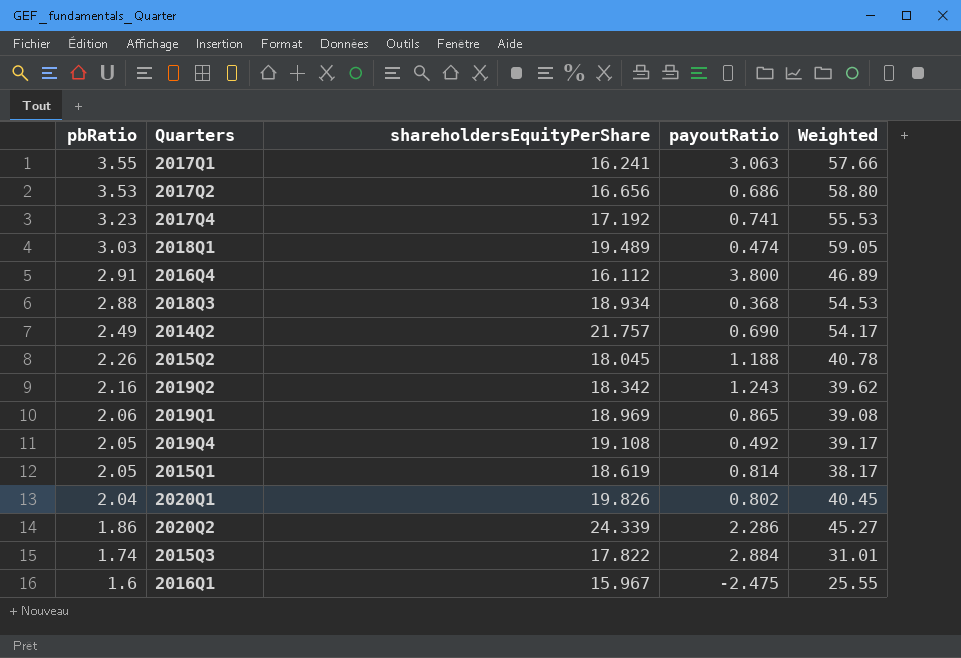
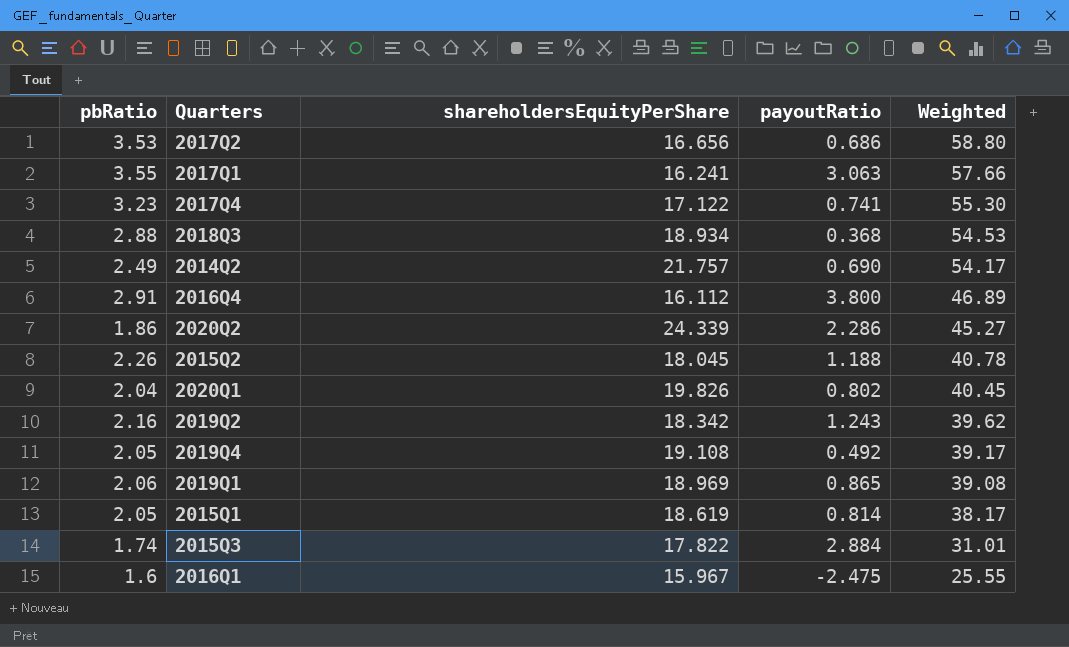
row order: pbRatio descending -> Weighted descending
row 2018Q1: 3.03 | 19.489 | 0.474 | 59.05 -> none
2017Q4 | shareholdersEquityPerShare: 17.192 -> 17.122
2017Q4 | Weighted: 55.53 -> 55.30

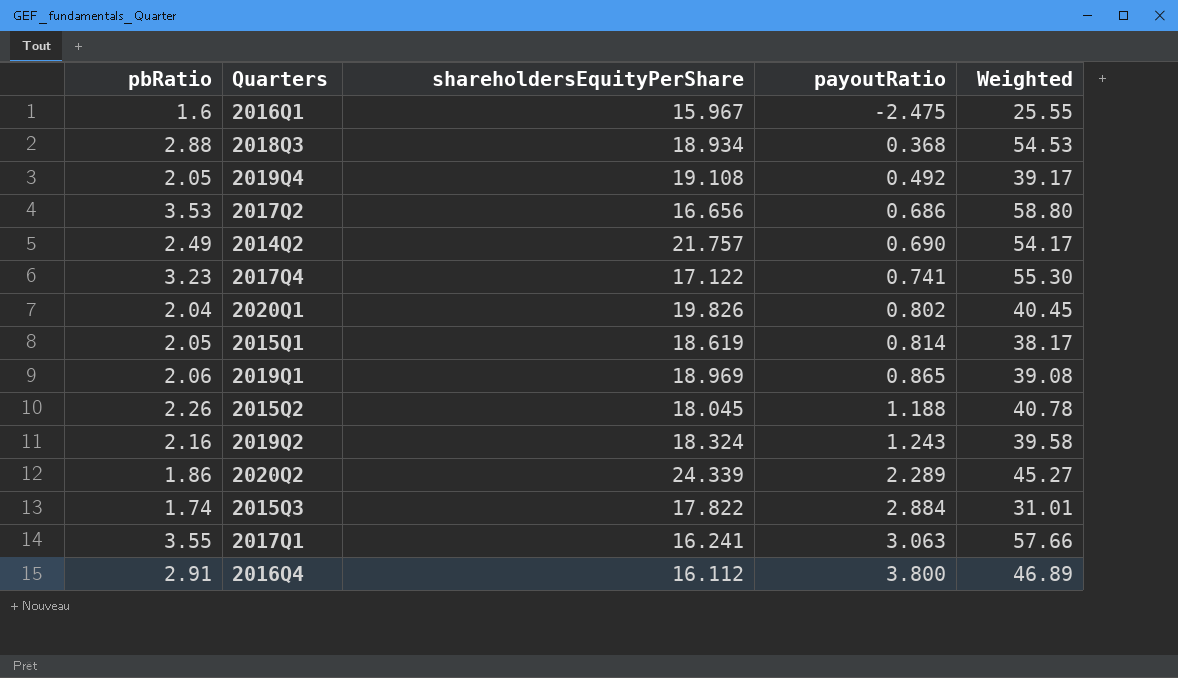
row order: Weighted descending -> payoutRatio ascending
2019Q2 | shareholdersEquityPerShare: 18.342 -> 18.324
2019Q2 | Weighted: 39.62 -> 39.58
2020Q2 | payoutRatio: 2.286 -> 2.289

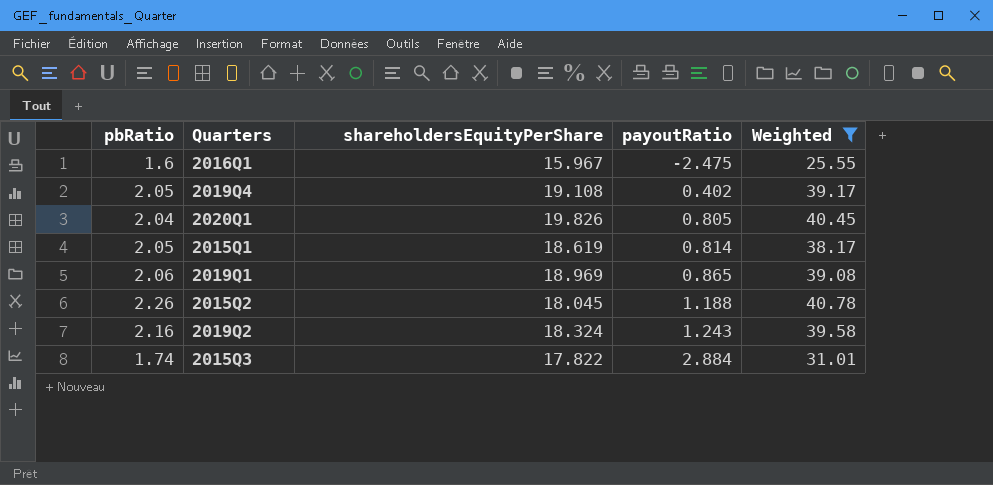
filter: none -> Weighted <= 40.78
2019Q4 | payoutRatio: 0.492 -> 0.402
2020Q1 | payoutRatio: 0.802 -> 0.805

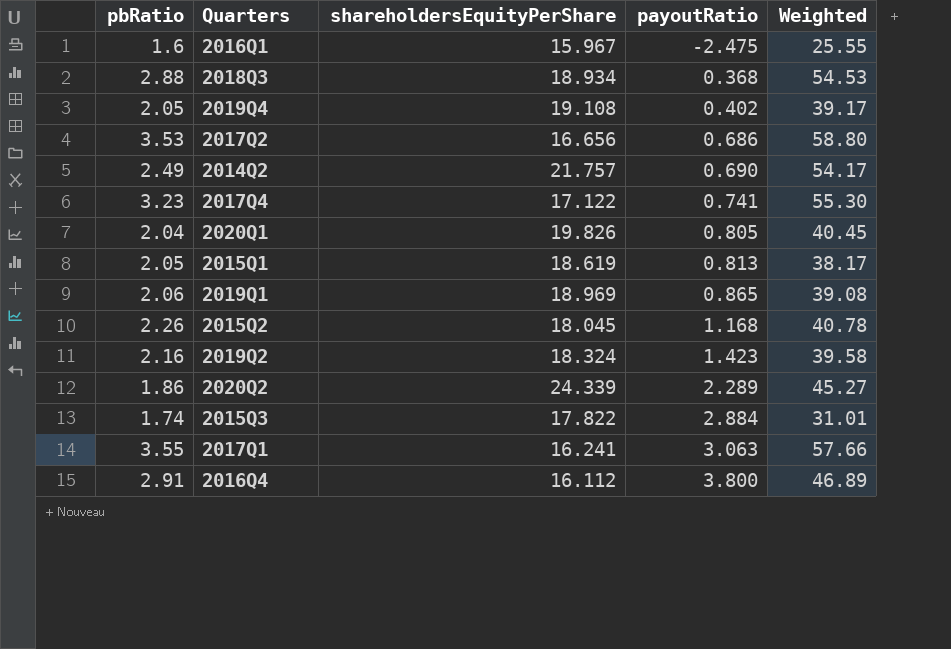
filter: Weighted <= 40.78 -> none
2015Q1 | payoutRatio: 0.814 -> 0.813
2015Q2 | payoutRatio: 1.188 -> 1.168
2019Q2 | payoutRatio: 1.243 -> 1.423

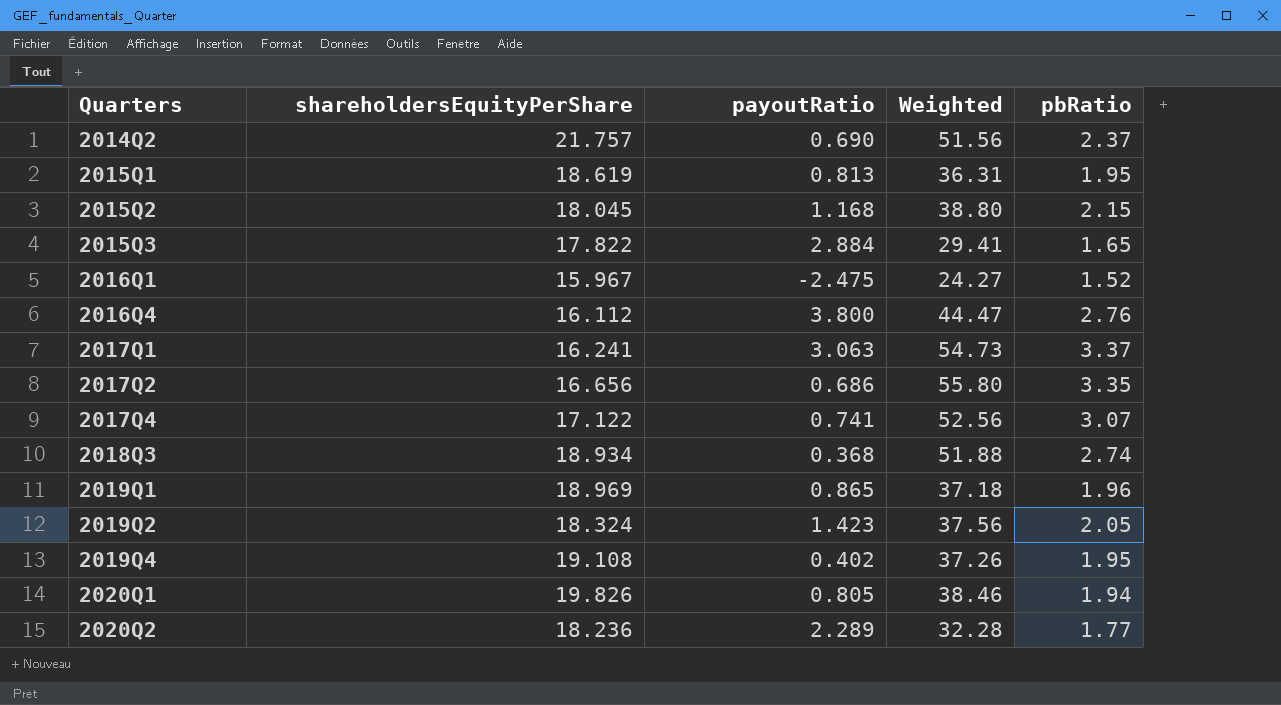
row order: payoutRatio ascending -> Quarters ascending
column pbRatio | position: 1 -> 5
2014Q2 | Weighted: 54.17 -> 51.56
2014Q2 | pbRatio: 2.49 -> 2.37
2015Q1 | Weighted: 38.17 -> 36.31
2015Q1 | pbRatio: 2.05 -> 1.95
2015Q2 | Weighted: 40.78 -> 38.80
2015Q2 | pbRatio: 2.26 -> 2.15
2015Q3 | Weighted: 31.01 -> 29.41
2015Q3 | pbRatio: 1.74 -> 1.65
2016Q1 | Weighted: 25.55 -> 24.27
2016Q1 | pbRatio: 1.6 -> 1.52
2016Q4 | Weighted: 46.89 -> 44.47
2016Q4 | pbRatio: 2.91 -> 2.76
2017Q1 | Weighted: 57.66 -> 54.73
2017Q1 | pbRatio: 3.55 -> 3.37
2017Q2 | Weighted: 58.80 -> 55.80
2017Q2 | pbRatio: 3.53 -> 3.35
2017Q4 | Weighted: 55.30 -> 52.56
2017Q4 | pbRatio: 3.23 -> 3.07
2018Q3 | Weighted: 54.53 -> 51.88
2018Q3 | pbRatio: 2.88 -> 2.74
2019Q1 | Weighted: 39.08 -> 37.18
2019Q1 | pbRatio: 2.06 -> 1.96
2019Q2 | Weighted: 39.58 -> 37.56
2019Q2 | pbRatio: 2.16 -> 2.05
2019Q4 | Weighted: 39.17 -> 37.26
2019Q4 | pbRatio: 2.05 -> 1.95
2020Q1 | Weighted: 40.45 -> 38.46
2020Q1 | pbRatio: 2.04 -> 1.94
2020Q2 | shareholdersEquityPerShare: 24.339 -> 18.236
2020Q2 | Weighted: 45.27 -> 32.28
2020Q2 | pbRatio: 1.86 -> 1.77

